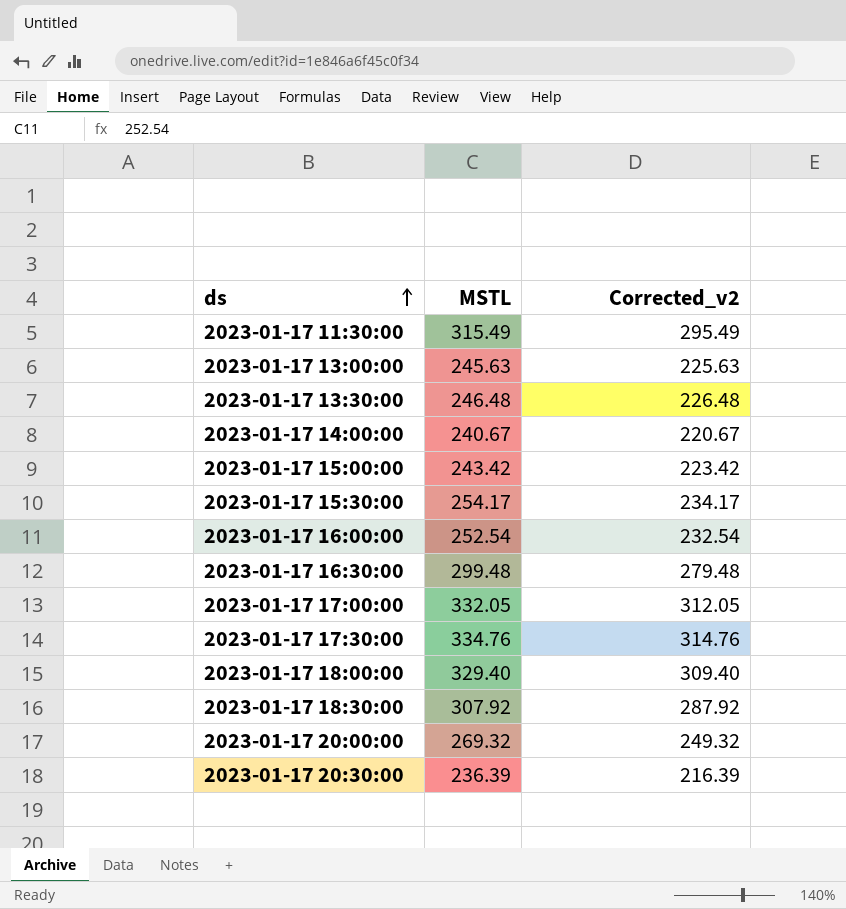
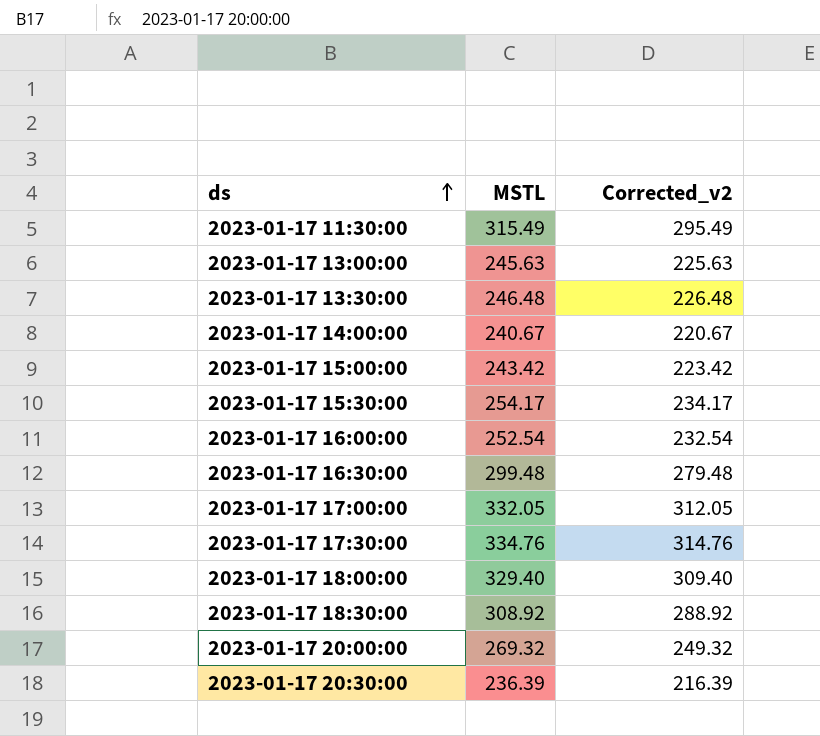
2023-01-17 18:30:00 | MSTL: 307.92 -> 308.92
2023-01-17 18:30:00 | Corrected_v2: 287.92 -> 288.92

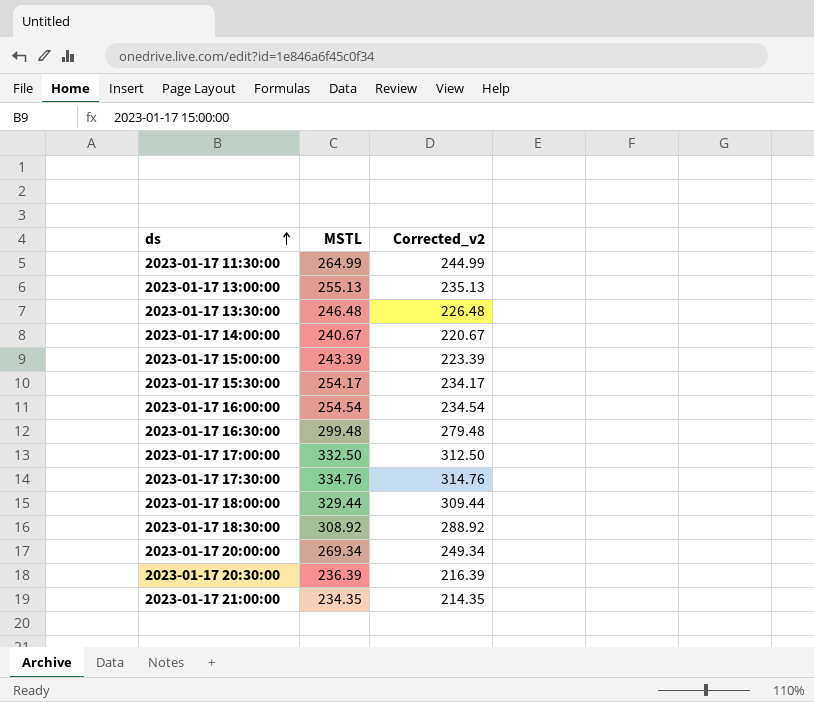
2023-01-17 11:30:00 | MSTL: 315.49 -> 264.99
2023-01-17 11:30:00 | Corrected_v2: 295.49 -> 244.99
2023-01-17 13:00:00 | MSTL: 245.63 -> 255.13
2023-01-17 13:00:00 | Corrected_v2: 225.63 -> 235.13
2023-01-17 15:00:00 | MSTL: 243.42 -> 243.39
2023-01-17 15:00:00 | Corrected_v2: 223.42 -> 223.39
2023-01-17 16:00:00 | MSTL: 252.54 -> 254.54
2023-01-17 16:00:00 | Corrected_v2: 232.54 -> 234.54
2023-01-17 17:00:00 | MSTL: 332.05 -> 332.50
2023-01-17 17:00:00 | Corrected_v2: 312.05 -> 312.50
2023-01-17 18:00:00 | MSTL: 329.40 -> 329.44
2023-01-17 18:00:00 | Corrected_v2: 309.40 -> 309.44
2023-01-17 20:00:00 | MSTL: 269.32 -> 269.34
2023-01-17 20:00:00 | Corrected_v2: 249.32 -> 249.34
row 2023-01-17 21:00:00: none -> 234.35 | 214.35

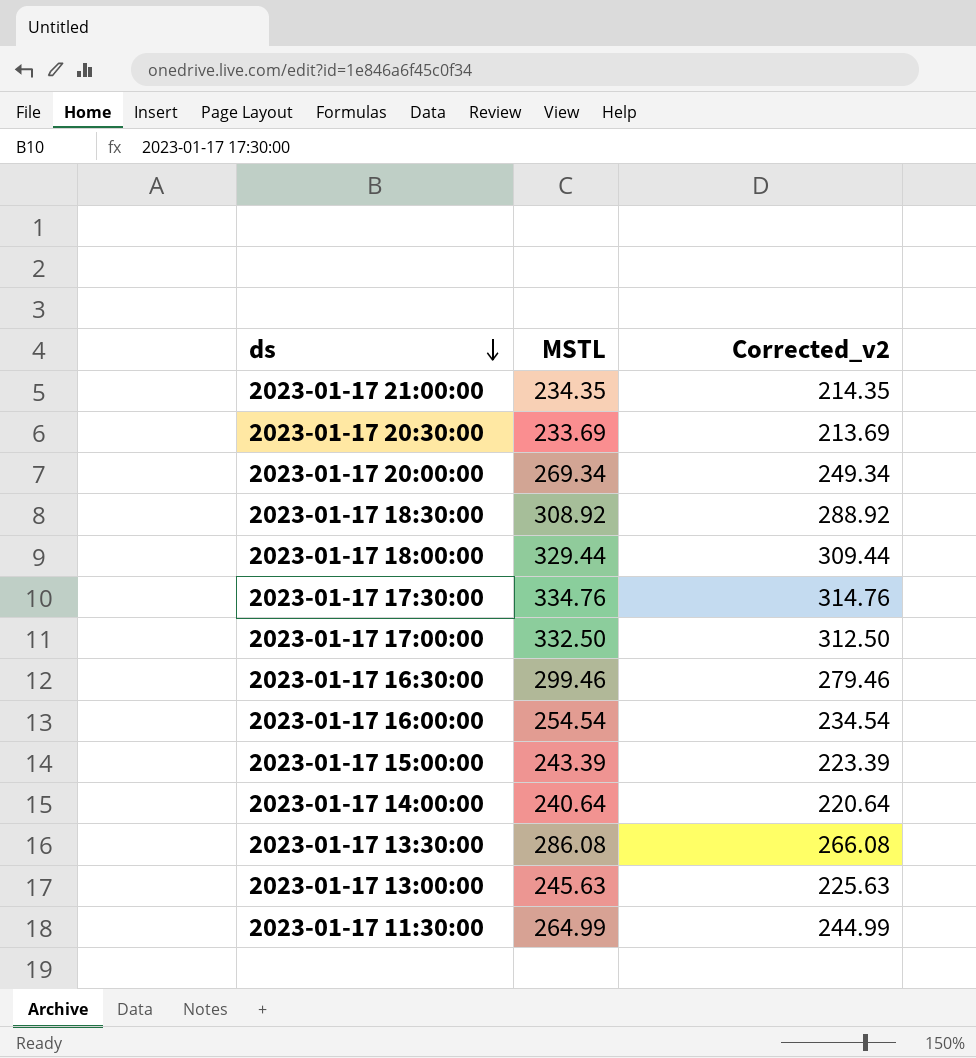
row order: ds ascending -> ds descending
row 2023-01-17 15:30:00: 254.17 | 234.17 -> none
2023-01-17 20:30:00 | MSTL: 236.39 -> 233.69
2023-01-17 20:30:00 | Corrected_v2: 216.39 -> 213.69
2023-01-17 16:30:00 | MSTL: 299.48 -> 299.46
2023-01-17 16:30:00 | Corrected_v2: 279.48 -> 279.46
2023-01-17 14:00:00 | MSTL: 240.67 -> 240.64
2023-01-17 14:00:00 | Corrected_v2: 220.67 -> 220.64
2023-01-17 13:30:00 | MSTL: 246.48 -> 286.08
2023-01-17 13:30:00 | Corrected_v2: 226.48 -> 266.08
2023-01-17 13:00:00 | MSTL: 255.13 -> 245.63
2023-01-17 13:00:00 | Corrected_v2: 235.13 -> 225.63

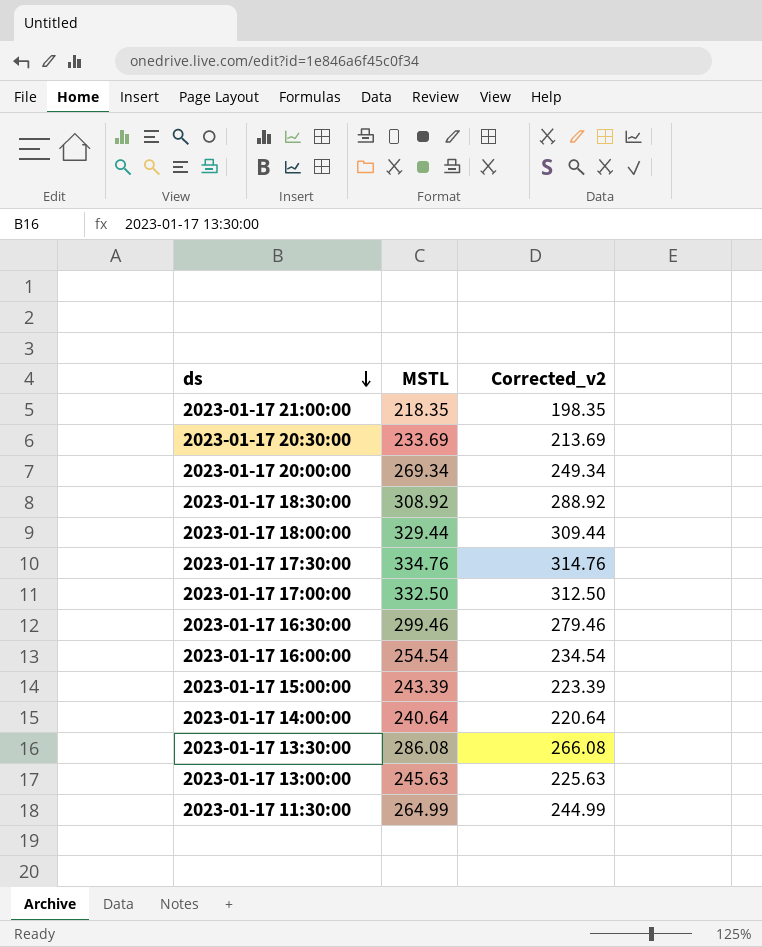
2023-01-17 21:00:00 | MSTL: 234.35 -> 218.35
2023-01-17 21:00:00 | Corrected_v2: 214.35 -> 198.35

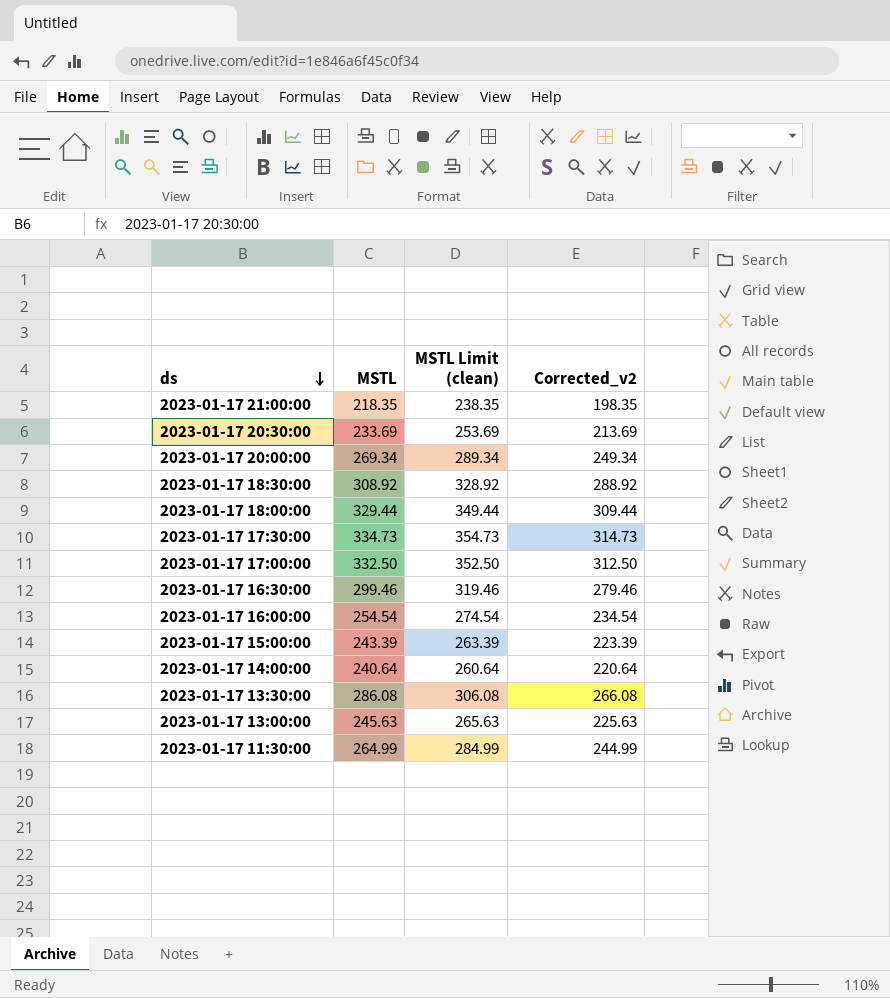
column MSTL Limit (clean) | formula: none -> [MSTL] + 20
2023-01-17 17:30:00 | MSTL: 334.76 -> 334.73
2023-01-17 17:30:00 | Corrected_v2: 314.76 -> 314.73

